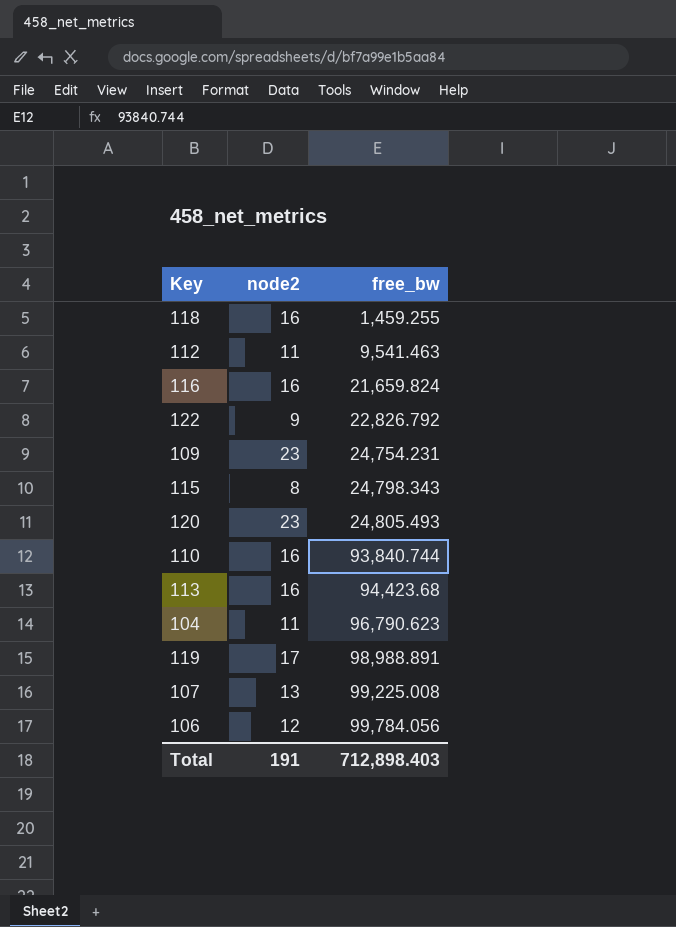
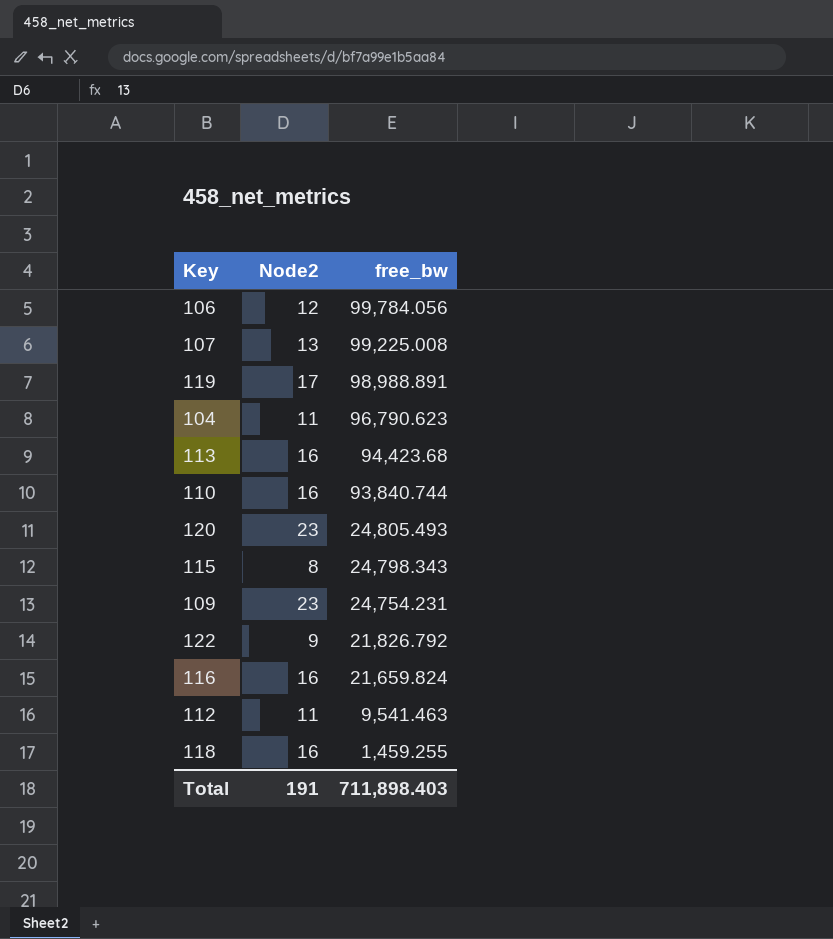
row order: free_bw ascending -> free_bw descending
column name: node2 -> Node2
122 | free_bw: 22,826.792 -> 21,826.792
Total | free_bw: 712,898.403 -> 711,898.403

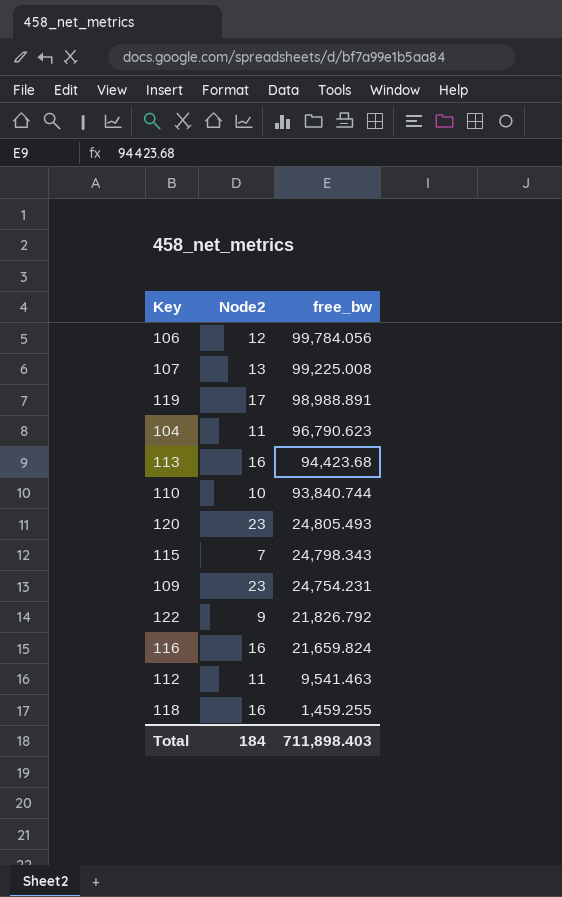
110 | Node2: 16 -> 10
115 | Node2: 8 -> 7
Total | Node2: 191 -> 184

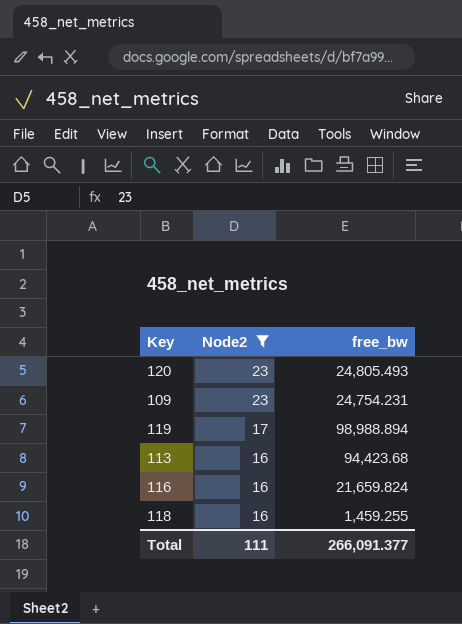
filter: none -> Node2 >= 16
row order: free_bw descending -> Node2 descending
119 | free_bw: 98,988.891 -> 98,988.894
Total | Node2: 184 -> 111
Total | free_bw: 711,898.403 -> 266,091.377

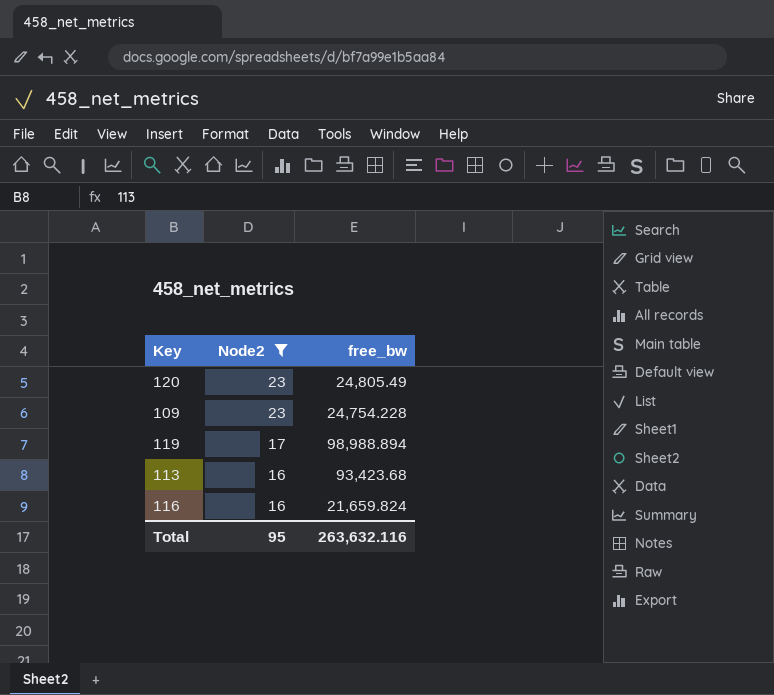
row 118: 16 | 1,459.255 -> none
120 | free_bw: 24,805.493 -> 24,805.49
109 | free_bw: 24,754.231 -> 24,754.228
113 | free_bw: 94,423.68 -> 93,423.68
Total | Node2: 111 -> 95
Total | free_bw: 266,091.377 -> 263,632.116

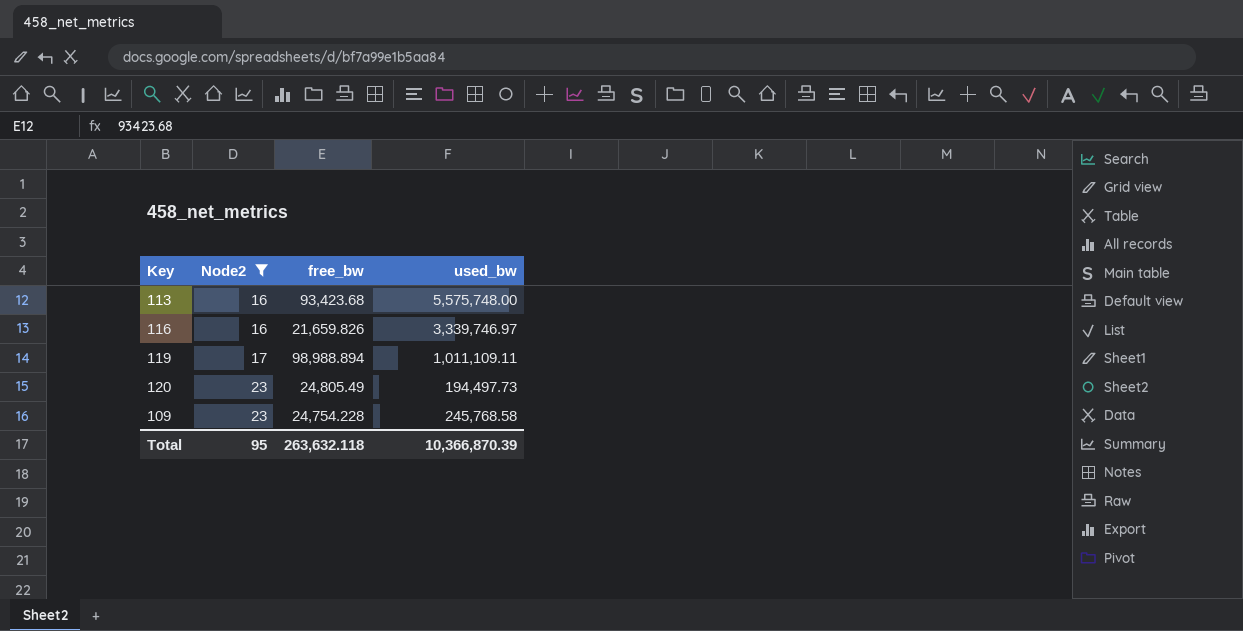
row order: Node2 descending -> Node2 ascending
column used_bw | position: none -> 4
116 | free_bw: 21,659.824 -> 21,659.826
Total | free_bw: 263,632.116 -> 263,632.118

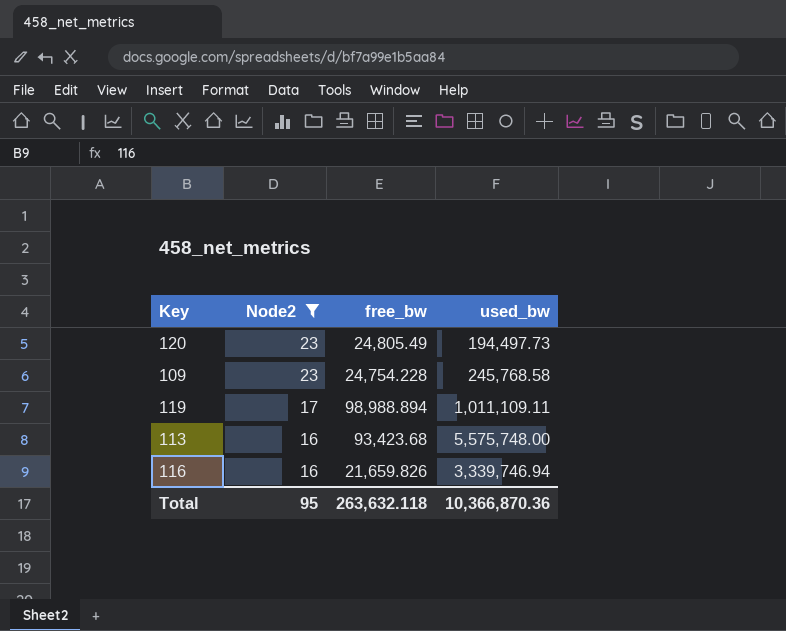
row order: Node2 ascending -> Node2 descending
116 | used_bw: 3,339,746.97 -> 3,339,746.94
Total | used_bw: 10,366,870.39 -> 10,366,870.36

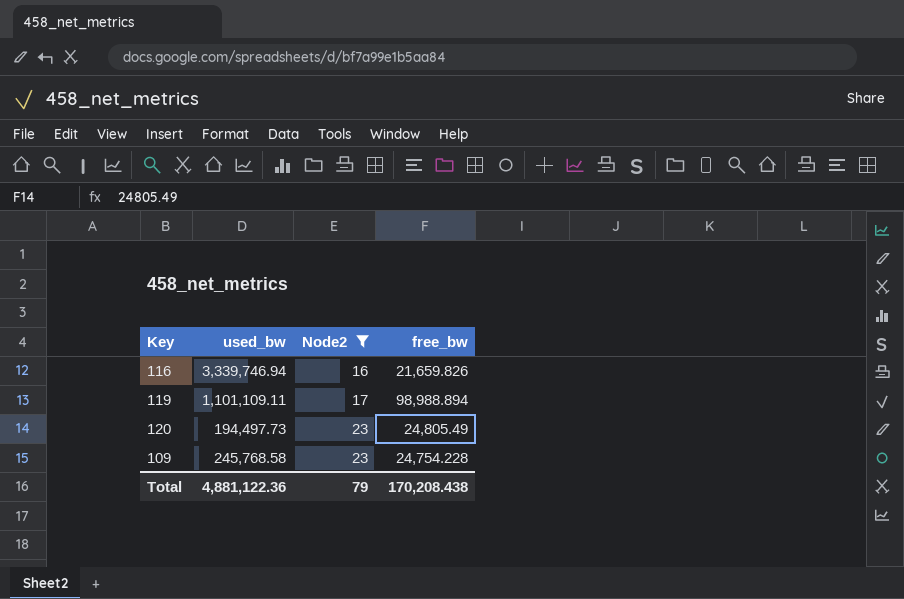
row order: Node2 descending -> Node2 ascending
column used_bw | position: 4 -> 2
row 113: 16 | 93,423.68 | 5,575,748.00 -> none
119 | used_bw: 1,011,109.11 -> 1,101,109.11
Total | used_bw: 10,366,870.36 -> 4,881,122.36
Total | Node2: 95 -> 79
Total | free_bw: 263,632.118 -> 170,208.438

